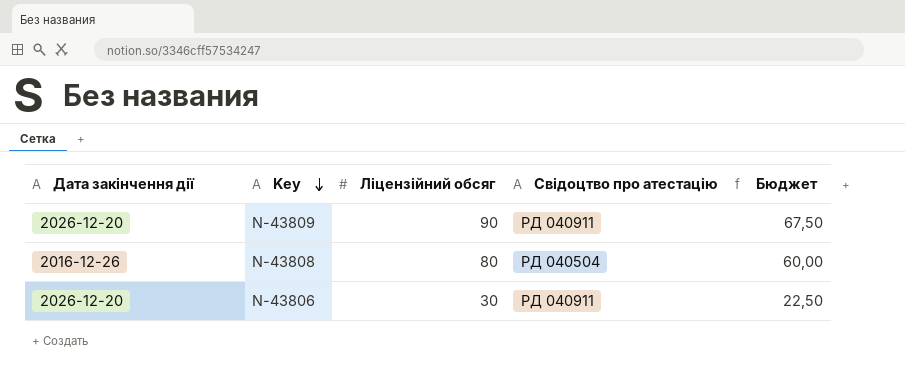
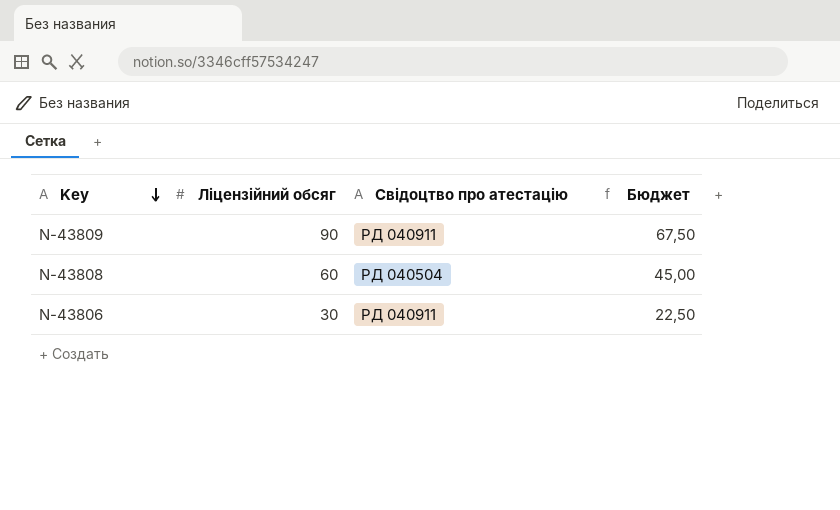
column Дата закінчення дії | position: 1 -> none
N-43808 | Ліцензійний обсяг: 80 -> 60
N-43808 | Бюджет: 60,00 -> 45,00

